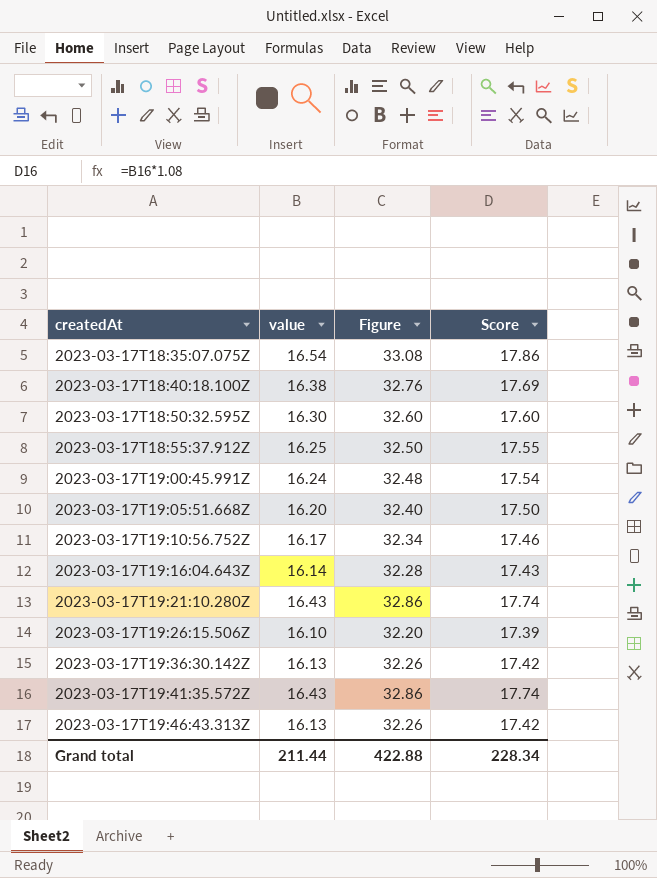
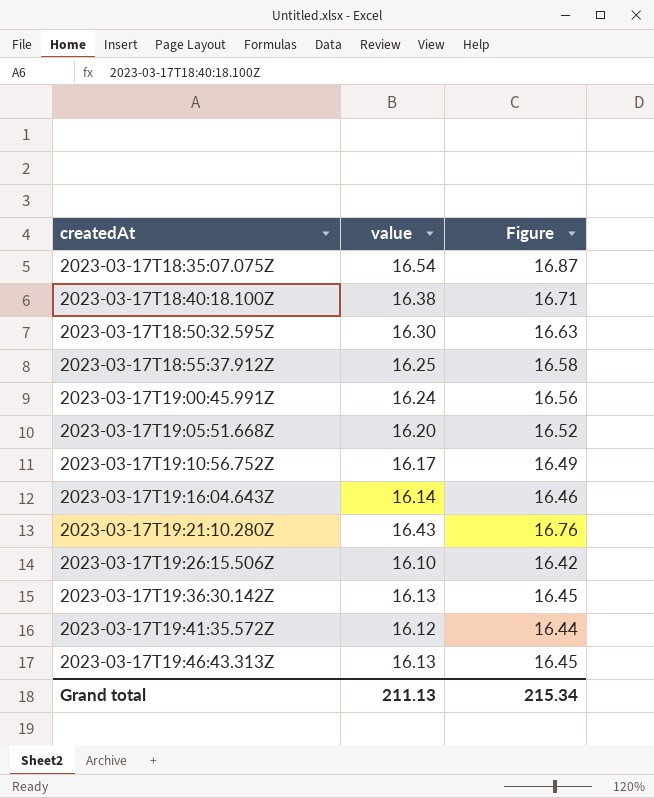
column Score | formula: [value] * 1.08 -> none
column Figure | formula: [value] * 2 -> [value] * 1.02
2023-03-17T19:41:35.572Z | value: 16.43 -> 16.12
Grand total | value: 211.44 -> 211.13
Grand total | Figure: 422.88 -> 215.34

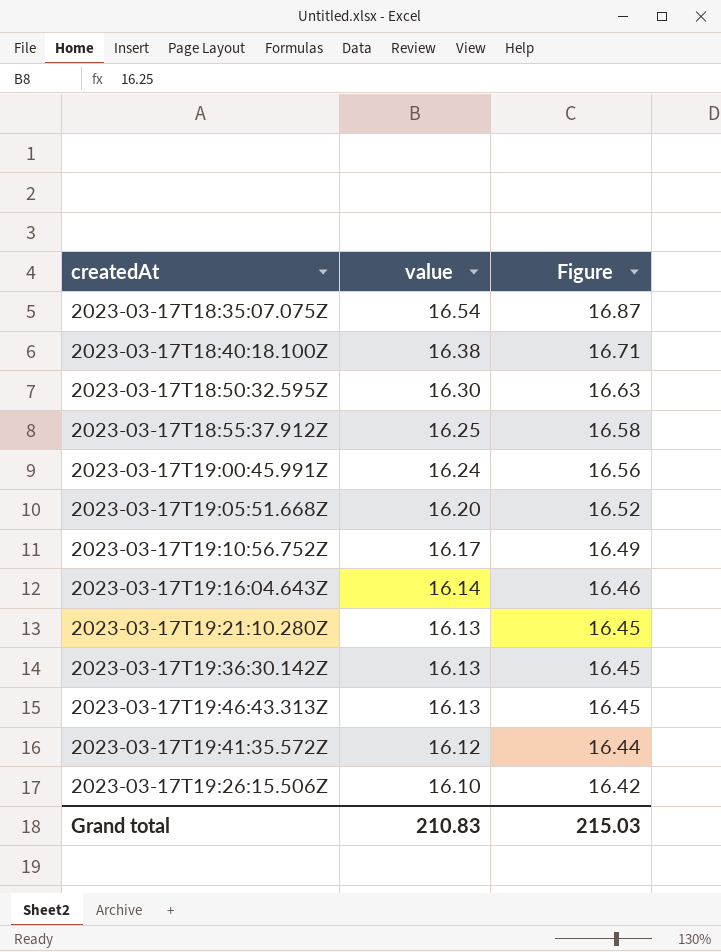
row order: createdAt ascending -> value descending
2023-03-17T19:21:10.280Z | value: 16.43 -> 16.13
2023-03-17T19:21:10.280Z | Figure: 16.76 -> 16.45
Grand total | value: 211.13 -> 210.83
Grand total | Figure: 215.34 -> 215.03

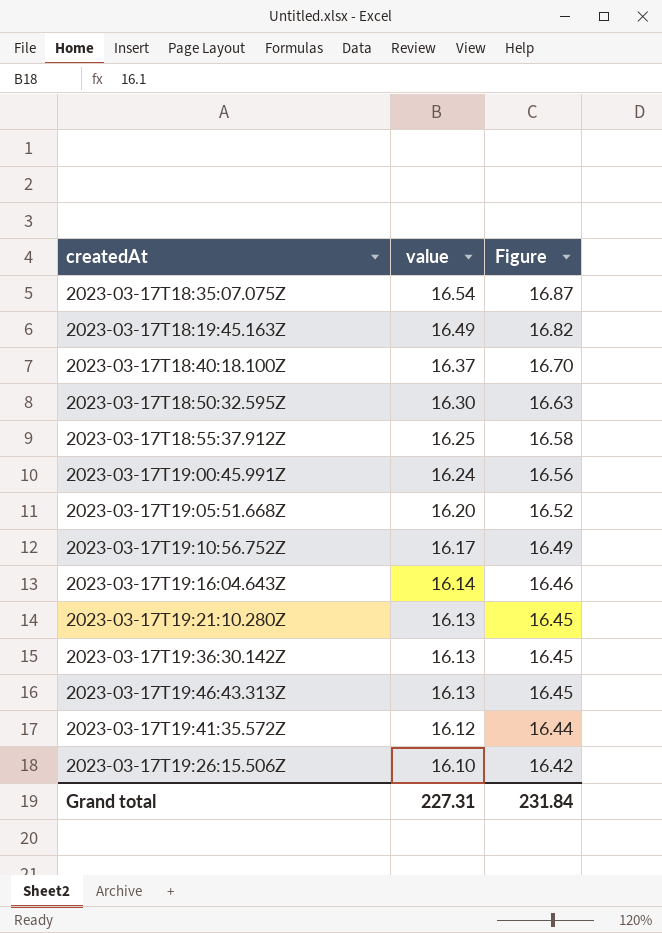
row 2023-03-17T18:19:45.163Z: none -> 16.49 | 16.82
2023-03-17T18:40:18.100Z | value: 16.38 -> 16.37
2023-03-17T18:40:18.100Z | Figure: 16.71 -> 16.70
Grand total | value: 210.83 -> 227.31
Grand total | Figure: 215.03 -> 231.84

